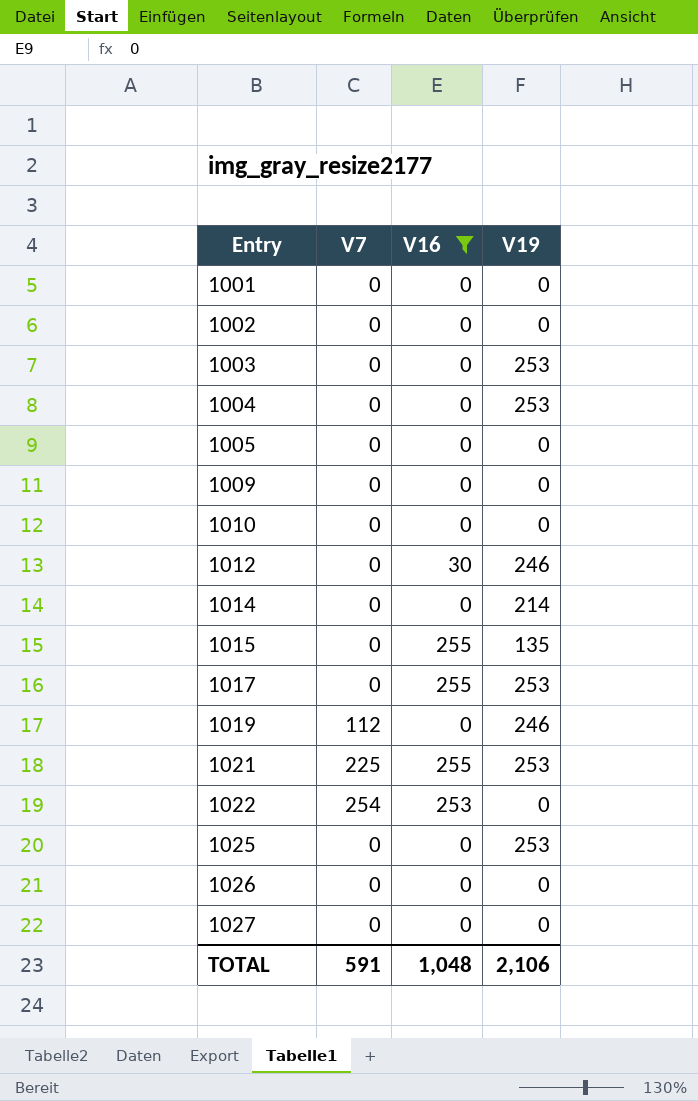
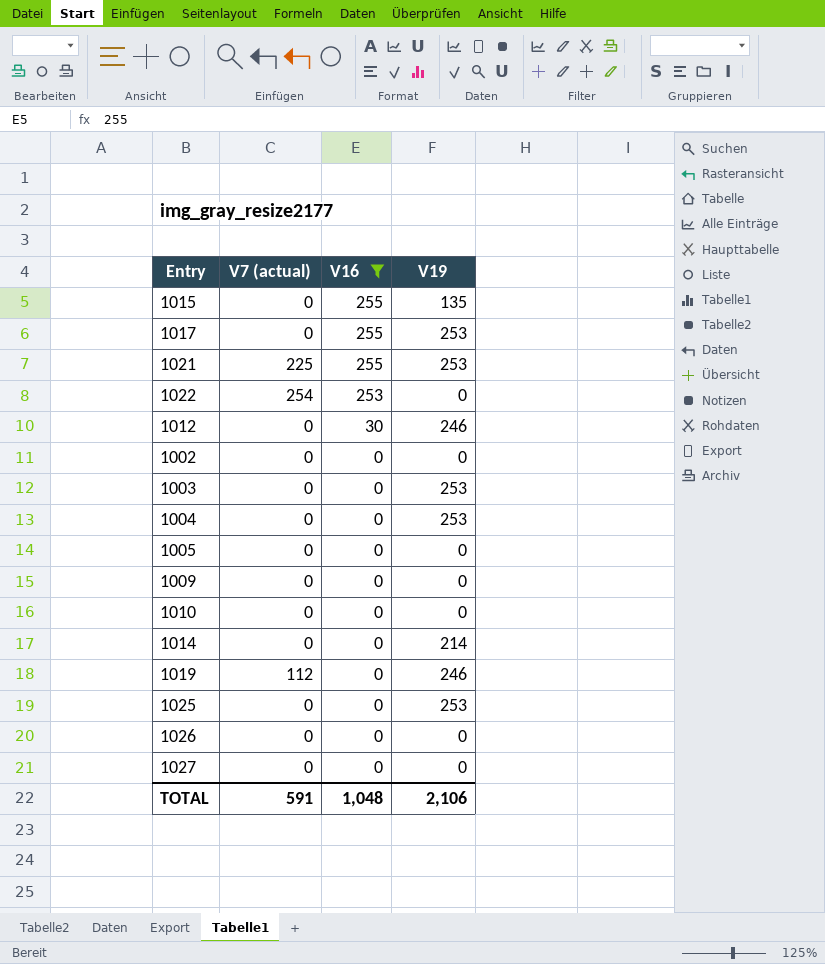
row order: Entry ascending -> V16 descending
column name: V7 -> V7 (actual)
row 1001: 0 | 0 | 0 -> none

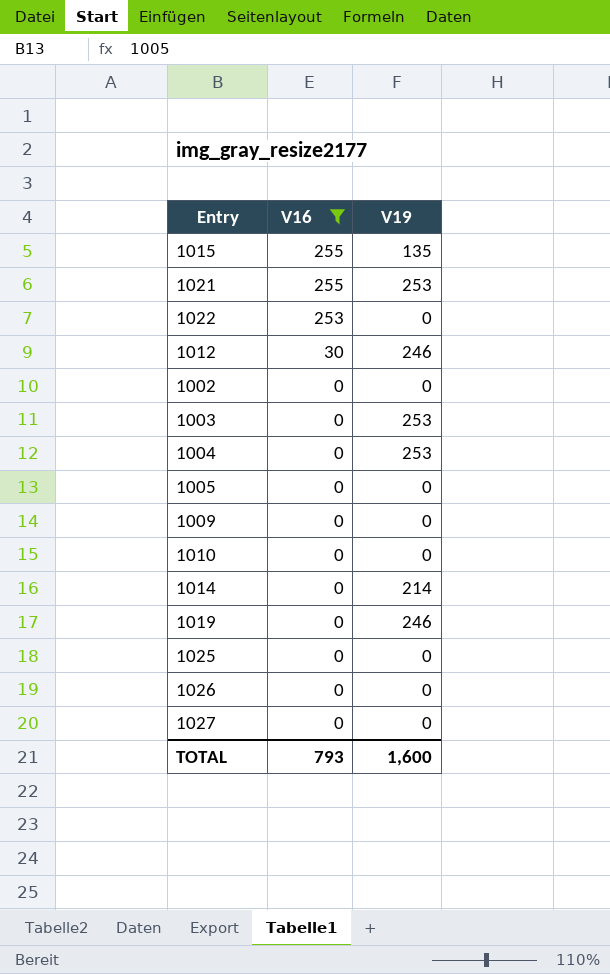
column V7 (actual) | position: 2 -> none
row 1017: 0 | 255 | 253 -> none
1025 | V19: 253 -> 0
TOTAL | V16: 1,048 -> 793
TOTAL | V19: 2,106 -> 1,600

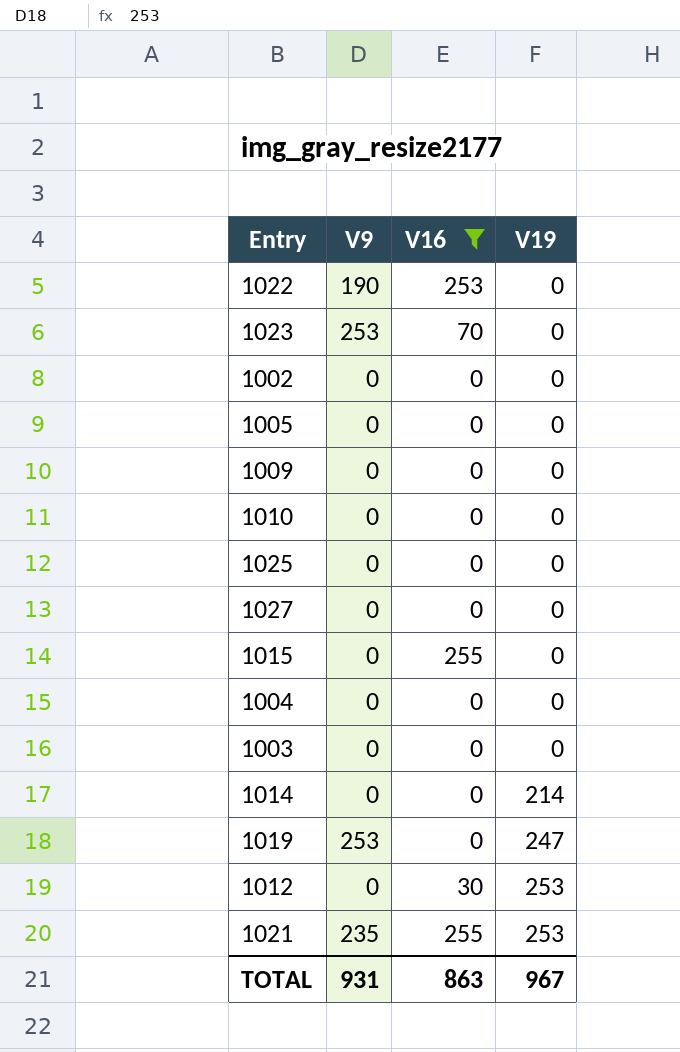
row order: V16 descending -> V19 ascending
column V9 | position: none -> 2
row 1026: 0 | 0 -> none
row 1023: none -> 253 | 70 | 0
1015 | V19: 135 -> 0
1004 | V19: 253 -> 0
1003 | V19: 253 -> 0
1019 | V19: 246 -> 247
1012 | V19: 246 -> 253
TOTAL | V16: 793 -> 863
TOTAL | V19: 1,600 -> 967

